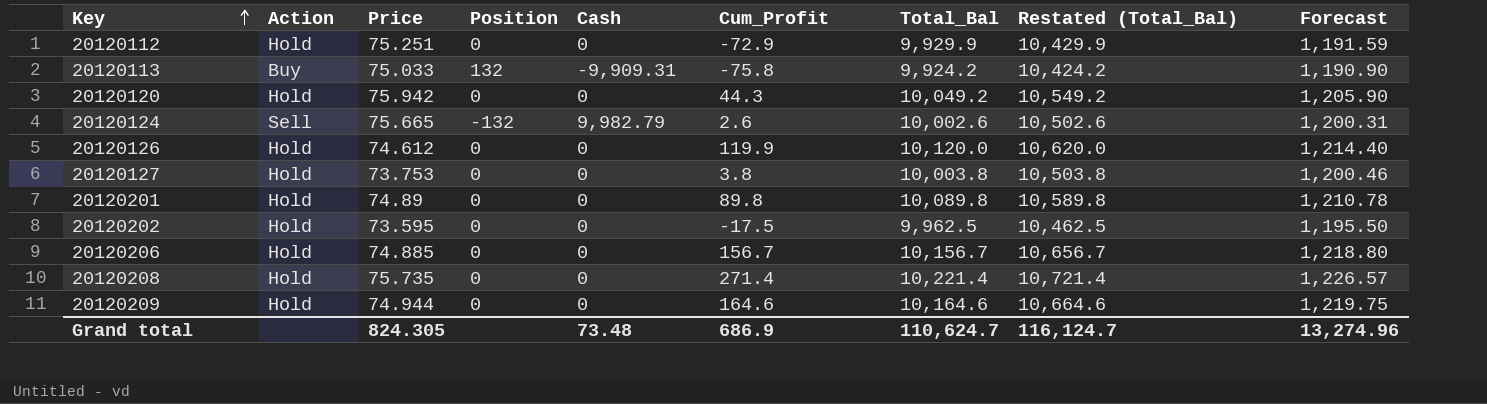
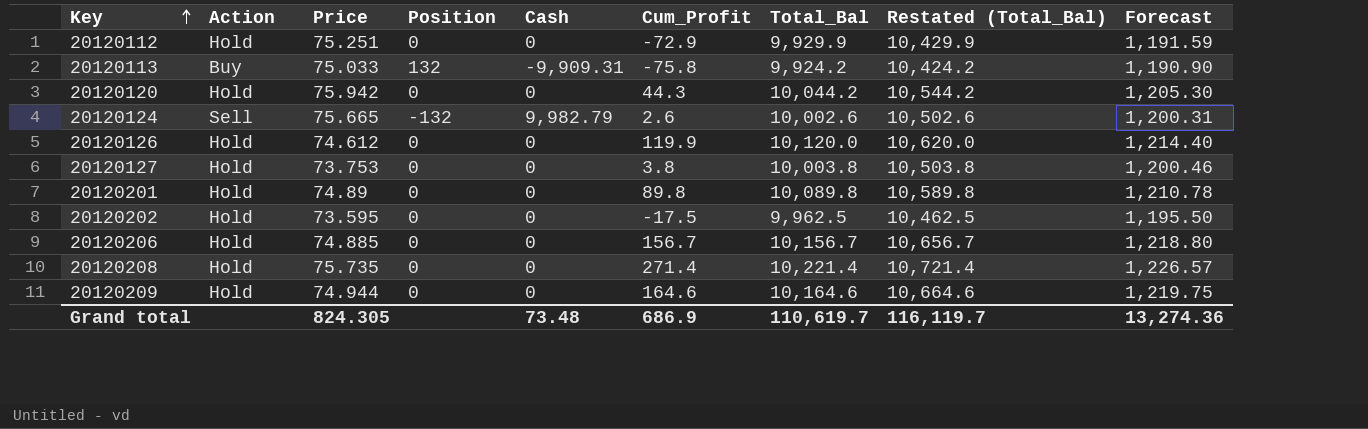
20120120 | Total_Bal: 10,049.2 -> 10,044.2
20120120 | Restated (Total_Bal): 10,549.2 -> 10,544.2
20120120 | Forecast: 1,205.90 -> 1,205.30
Grand total | Total_Bal: 110,624.7 -> 110,619.7
Grand total | Restated (Total_Bal): 116,124.7 -> 116,119.7
Grand total | Forecast: 13,274.96 -> 13,274.36

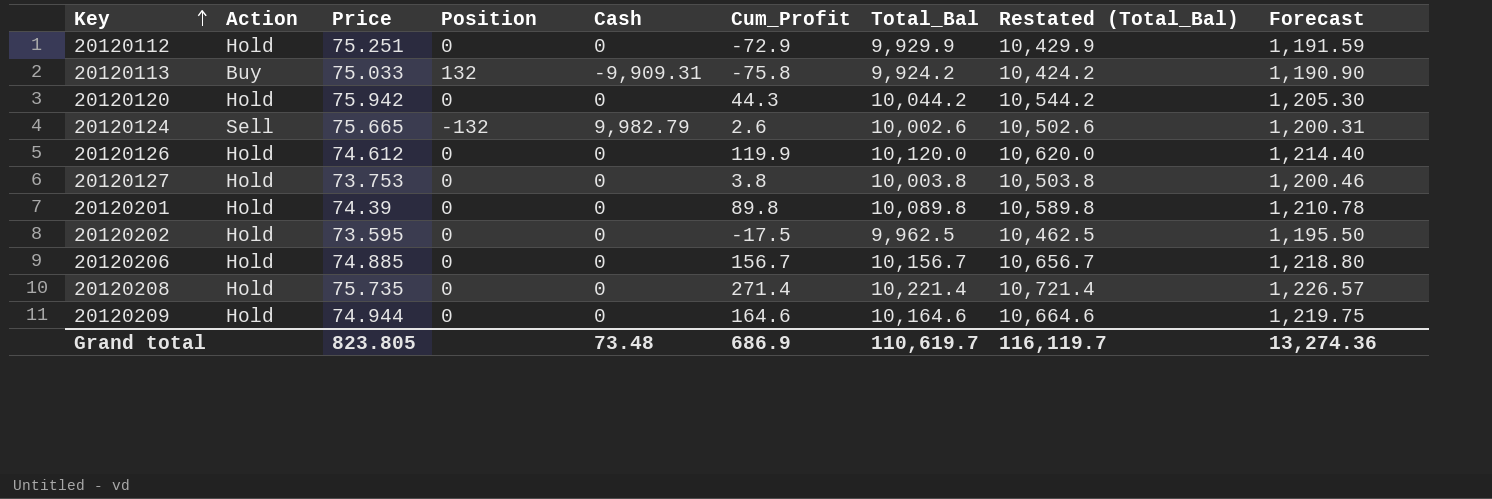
20120201 | Price: 74.89 -> 74.39
Grand total | Price: 824.305 -> 823.805

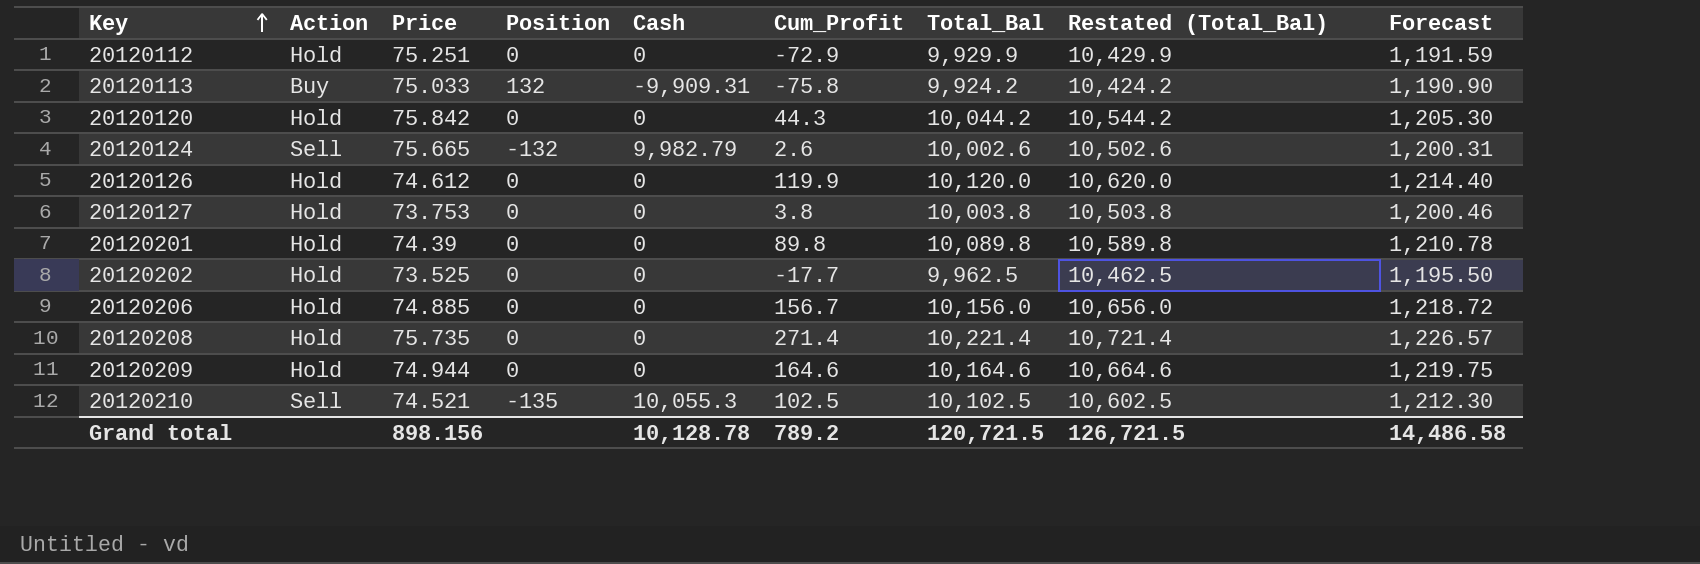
20120120 | Price: 75.942 -> 75.842
20120202 | Price: 73.595 -> 73.525
20120202 | Cum_Profit: -17.5 -> -17.7
20120206 | Total_Bal: 10,156.7 -> 10,156.0
20120206 | Restated (Total_Bal): 10,656.7 -> 10,656.0
20120206 | Forecast: 1,218.80 -> 1,218.72
row 20120210: none -> Sell | 74.521 | -135 | 10,055.3 | 102.5 | 10,102.5 | 10,602.5 | 1,212.30
Grand total | Price: 823.805 -> 898.156
Grand total | Cash: 73.48 -> 10,128.78
Grand total | Cum_Profit: 686.9 -> 789.2
Grand total | Total_Bal: 110,619.7 -> 120,721.5
Grand total | Restated (Total_Bal): 116,119.7 -> 126,721.5
Grand total | Forecast: 13,274.36 -> 14,486.58

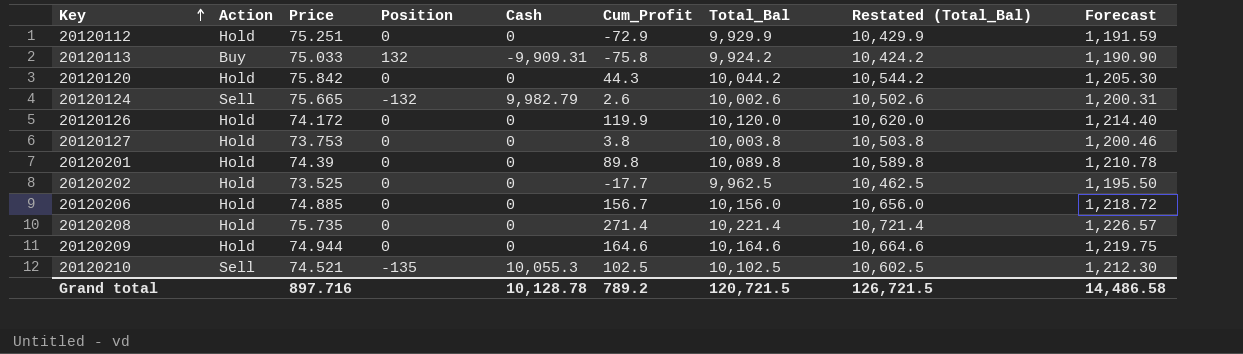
20120126 | Price: 74.612 -> 74.172
Grand total | Price: 898.156 -> 897.716

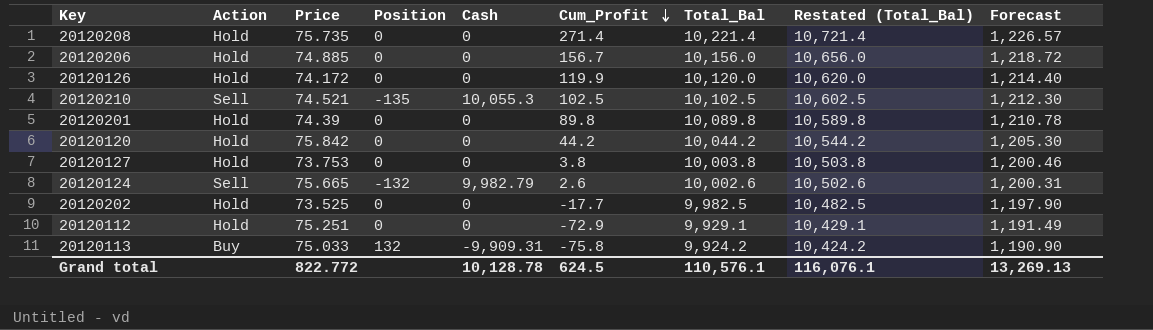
row order: Key ascending -> Cum_Profit descending
row 20120209: Hold | 74.944 | 0 | 0 | 164.6 | 10,164.6 | 10,664.6 | 1,219.75 -> none
20120120 | Cum_Profit: 44.3 -> 44.2
20120202 | Total_Bal: 9,962.5 -> 9,982.5
20120202 | Restated (Total_Bal): 10,462.5 -> 10,482.5
20120202 | Forecast: 1,195.50 -> 1,197.90
20120112 | Total_Bal: 9,929.9 -> 9,929.1
20120112 | Restated (Total_Bal): 10,429.9 -> 10,429.1
20120112 | Forecast: 1,191.59 -> 1,191.49
Grand total | Price: 897.716 -> 822.772
Grand total | Cum_Profit: 789.2 -> 624.5
Grand total | Total_Bal: 120,721.5 -> 110,576.1
Grand total | Restated (Total_Bal): 126,721.5 -> 116,076.1
Grand total | Forecast: 14,486.58 -> 13,269.13

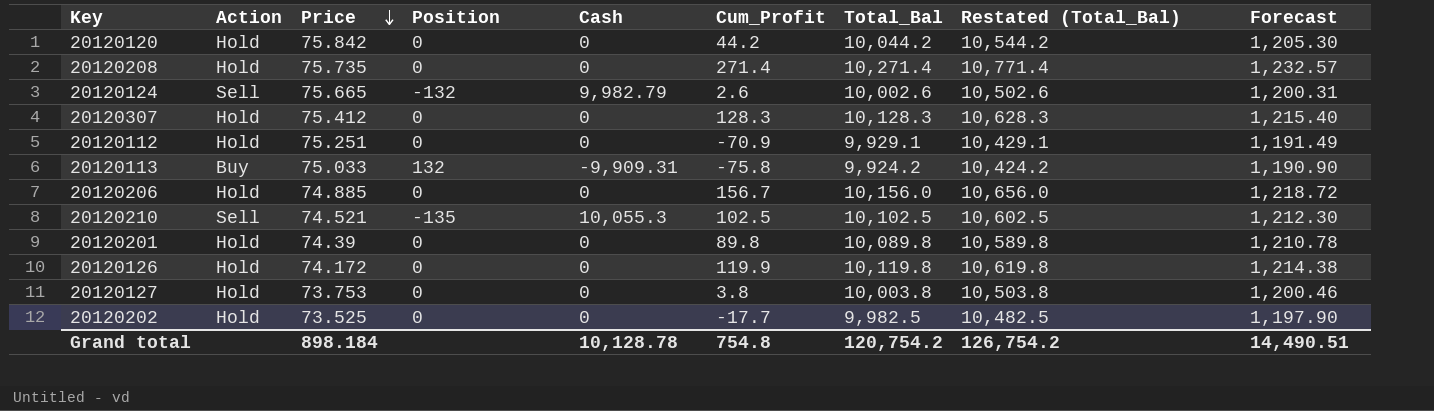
row order: Cum_Profit descending -> Price descending
20120208 | Total_Bal: 10,221.4 -> 10,271.4
20120208 | Restated (Total_Bal): 10,721.4 -> 10,771.4
20120208 | Forecast: 1,226.57 -> 1,232.57
row 20120307: none -> Hold | 75.412 | 0 | 0 | 128.3 | 10,128.3 | 10,628.3 | 1,215.40
20120112 | Cum_Profit: -72.9 -> -70.9
20120126 | Total_Bal: 10,120.0 -> 10,119.8
20120126 | Restated (Total_Bal): 10,620.0 -> 10,619.8
20120126 | Forecast: 1,214.40 -> 1,214.38
Grand total | Price: 822.772 -> 898.184
Grand total | Cum_Profit: 624.5 -> 754.8
Grand total | Total_Bal: 110,576.1 -> 120,754.2
Grand total | Restated (Total_Bal): 116,076.1 -> 126,754.2
Grand total | Forecast: 13,269.13 -> 14,490.51

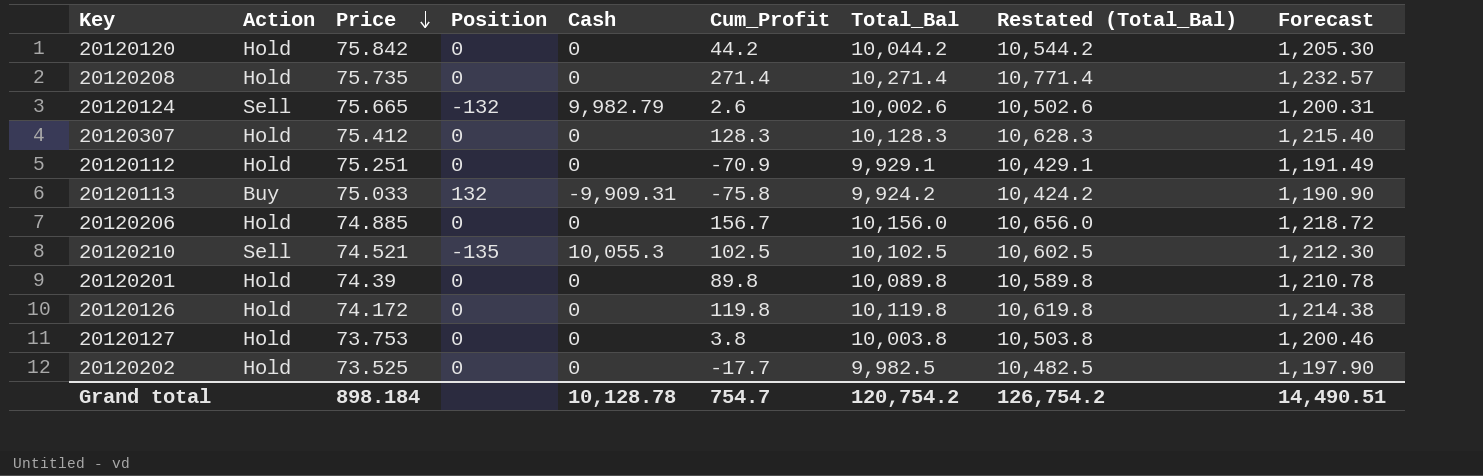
20120126 | Cum_Profit: 119.9 -> 119.8
Grand total | Cum_Profit: 754.8 -> 754.7

